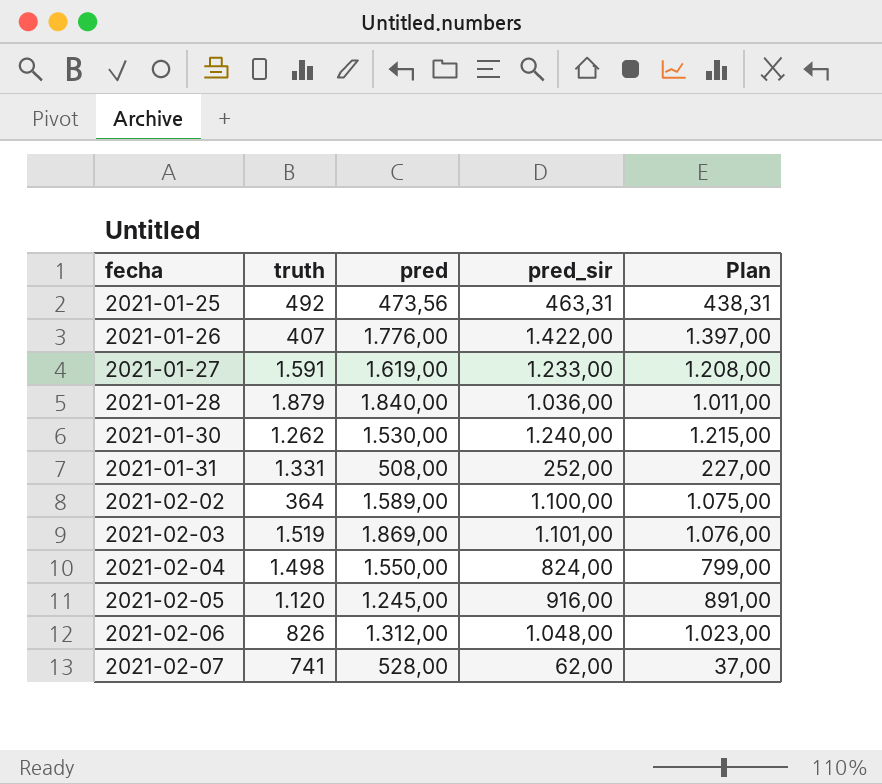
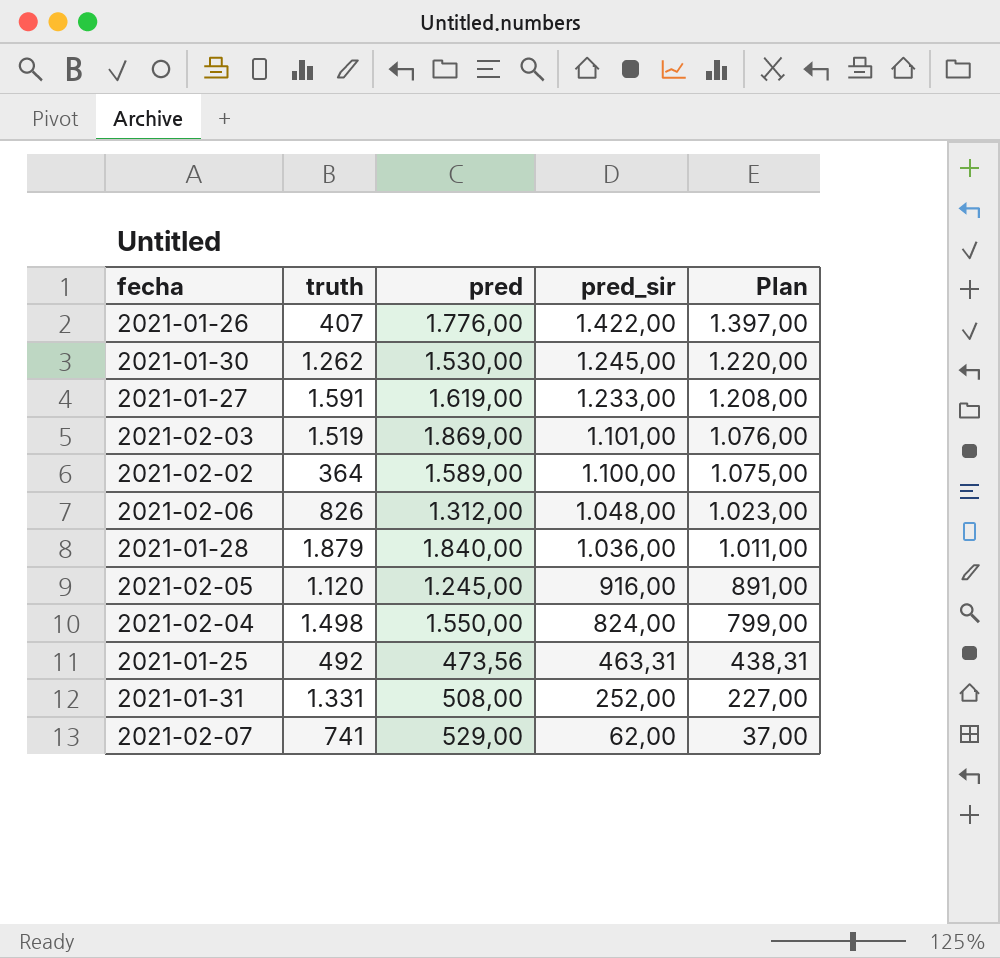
row order: fecha ascending -> pred_sir descending
2021-01-30 | pred_sir: 1.240,00 -> 1.245,00
2021-01-30 | Plan: 1.215,00 -> 1.220,00
2021-02-07 | pred: 528,00 -> 529,00

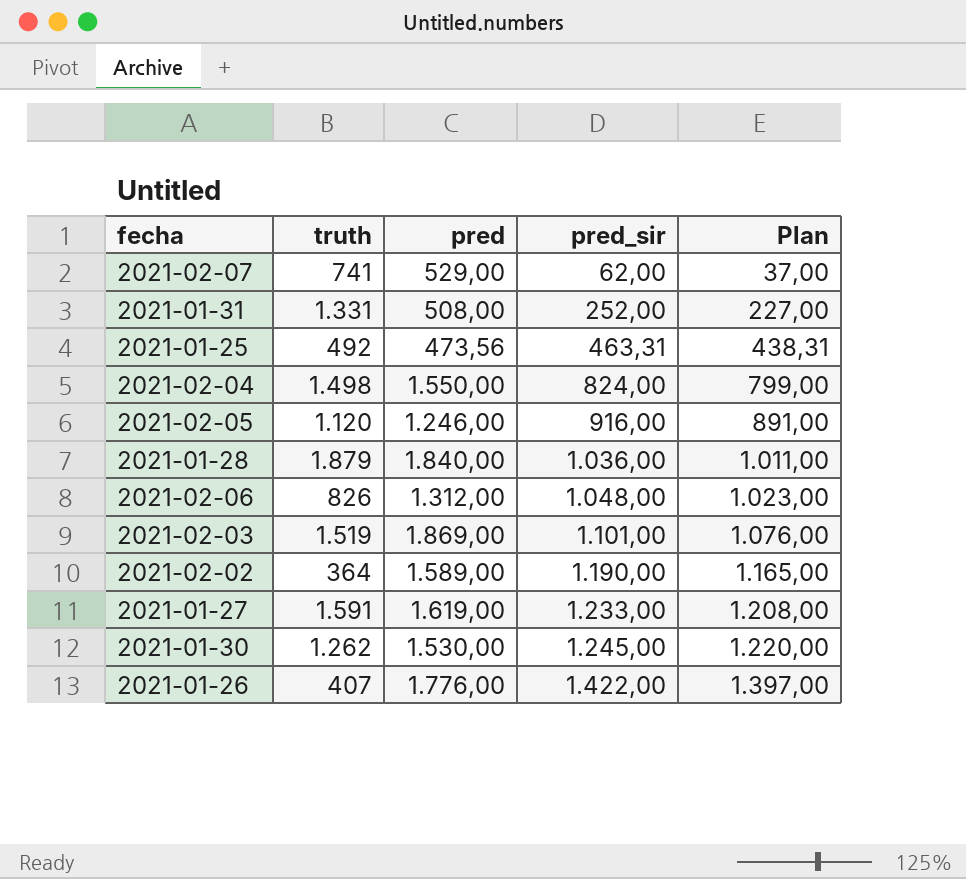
row order: pred_sir descending -> pred_sir ascending
2021-02-05 | pred: 1.245,00 -> 1.246,00
2021-02-02 | pred_sir: 1.100,00 -> 1.190,00
2021-02-02 | Plan: 1.075,00 -> 1.165,00

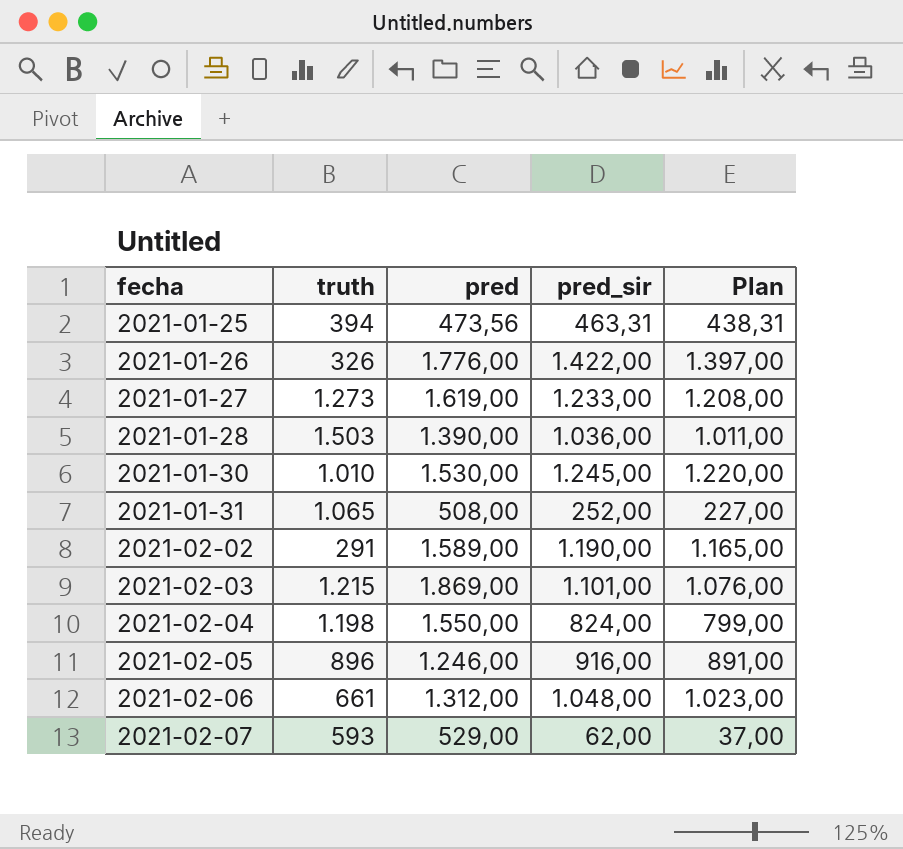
row order: pred_sir ascending -> fecha ascending
2021-01-25 | truth: 492 -> 394
2021-01-26 | truth: 407 -> 326
2021-01-27 | truth: 1.591 -> 1.273
2021-01-28 | truth: 1.879 -> 1.503
2021-01-28 | pred: 1.840,00 -> 1.390,00
2021-01-30 | truth: 1.262 -> 1.010
2021-01-31 | truth: 1.331 -> 1.065
2021-02-02 | truth: 364 -> 291
2021-02-03 | truth: 1.519 -> 1.215
2021-02-04 | truth: 1.498 -> 1.198
2021-02-05 | truth: 1.120 -> 896
2021-02-06 | truth: 826 -> 661
2021-02-07 | truth: 741 -> 593

